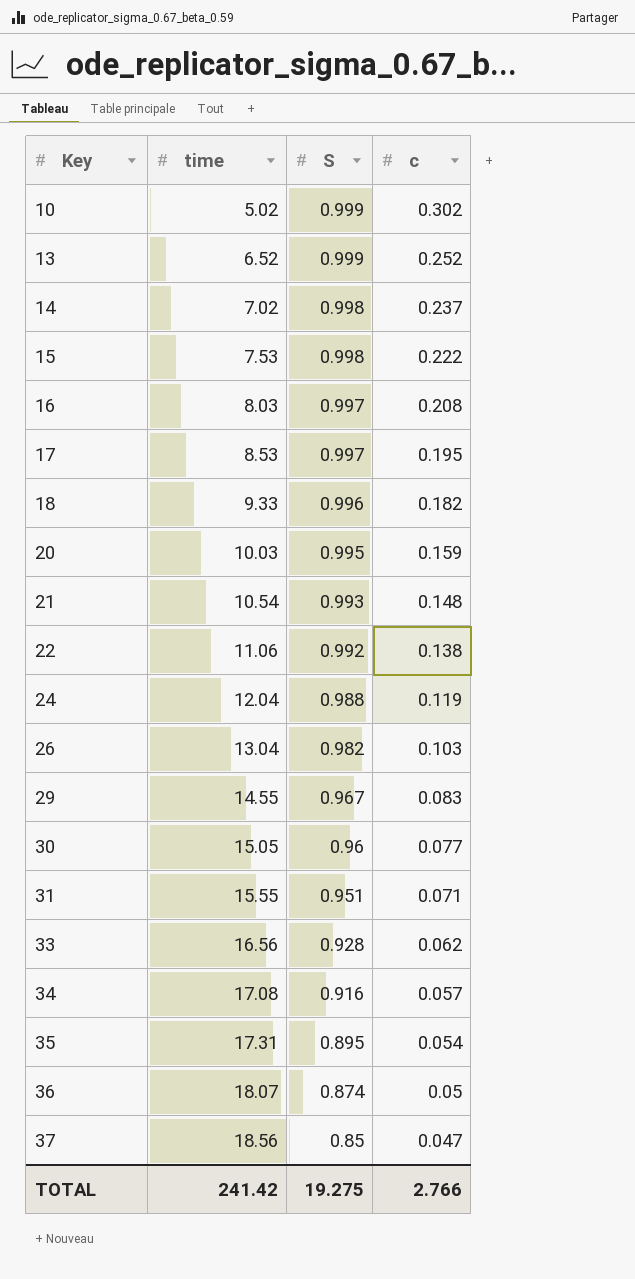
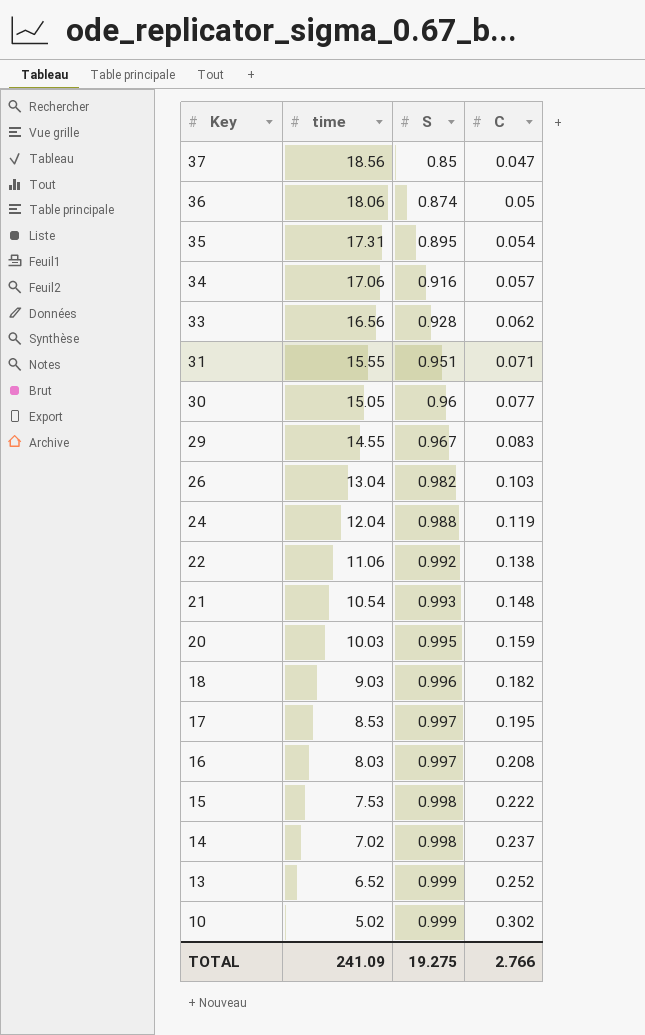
row order: Key ascending -> Key descending
column name: c -> C
36 | time: 18.07 -> 18.06
34 | time: 17.08 -> 17.06
18 | time: 9.33 -> 9.03
TOTAL | time: 241.42 -> 241.09

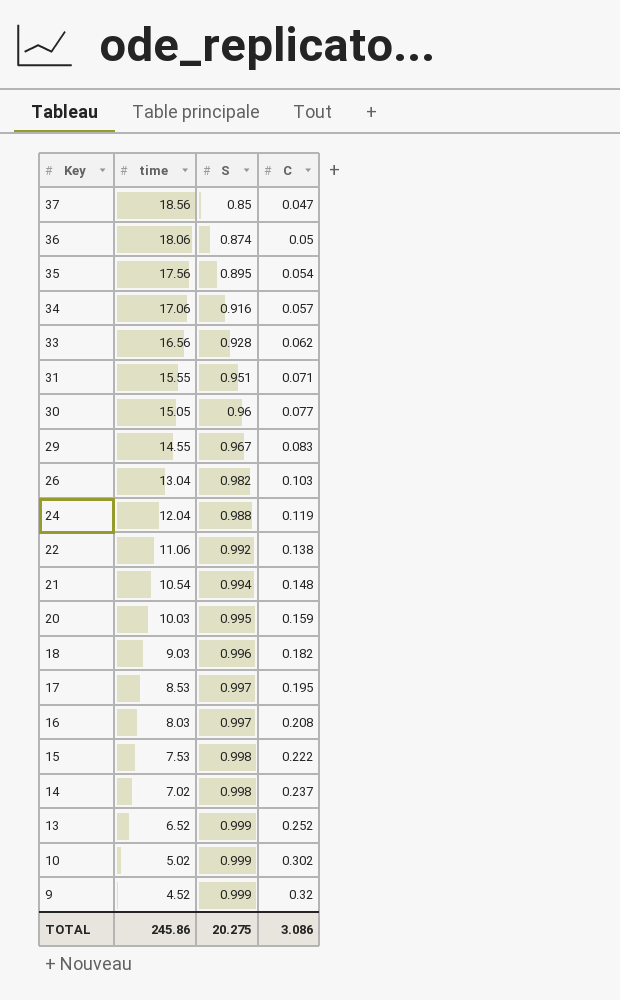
35 | time: 17.31 -> 17.56
21 | S: 0.993 -> 0.994
row 9: none -> 4.52 | 0.999 | 0.32
TOTAL | time: 241.09 -> 245.86
TOTAL | S: 19.275 -> 20.275
TOTAL | C: 2.766 -> 3.086

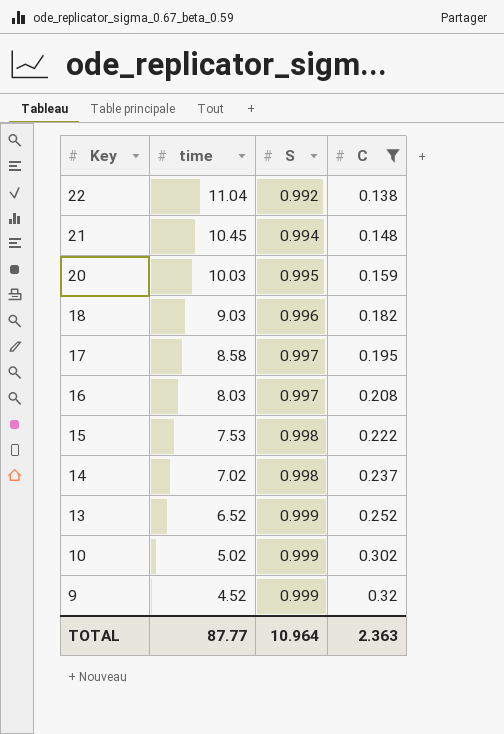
filter: none -> C >= 0.138
22 | time: 11.06 -> 11.04
21 | time: 10.54 -> 10.45
17 | time: 8.53 -> 8.58
TOTAL | time: 245.86 -> 87.77
TOTAL | S: 20.275 -> 10.964
TOTAL | C: 3.086 -> 2.363

